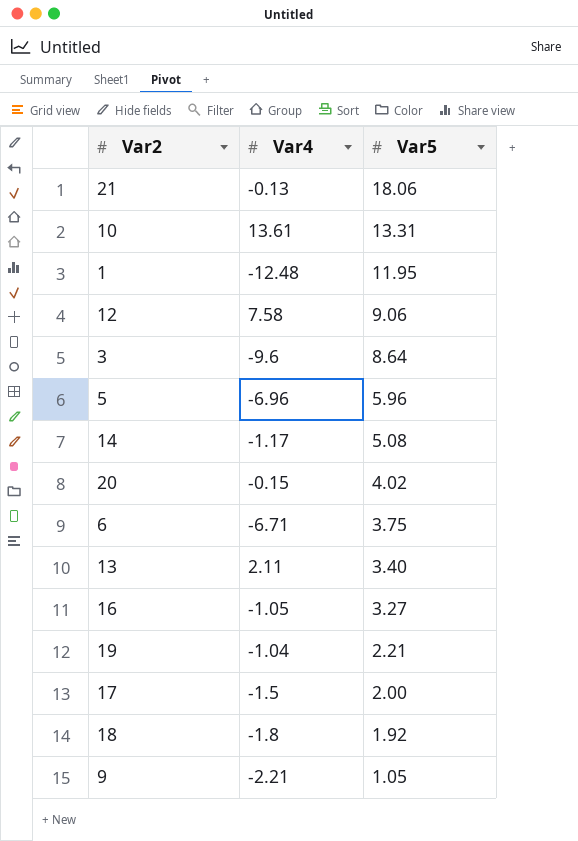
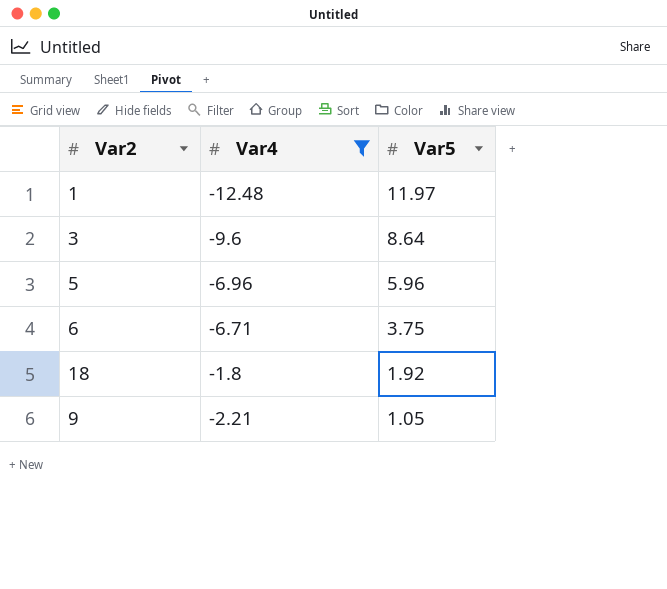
filter: none -> Var4 <= -1.8
1 | Var5: 11.95 -> 11.97

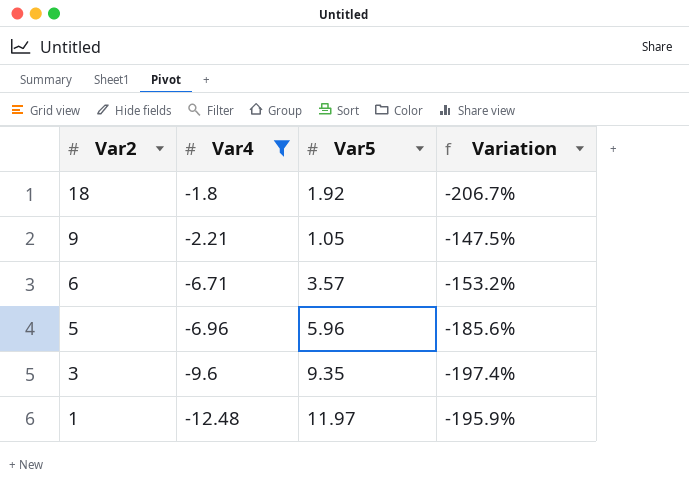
row order: Var5 descending -> Var2 descending
column Variation | formula: none -> ([Var5] - [Var4]) / [Var4]
6 | Var5: 3.75 -> 3.57
3 | Var5: 8.64 -> 9.35

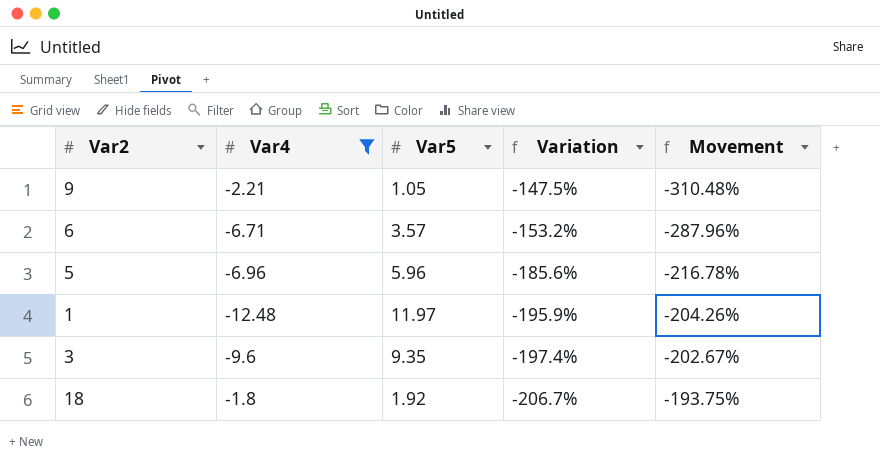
row order: Var2 descending -> Variation descending
column Movement | formula: none -> ([Var4] - [Var5]) / [Var5]

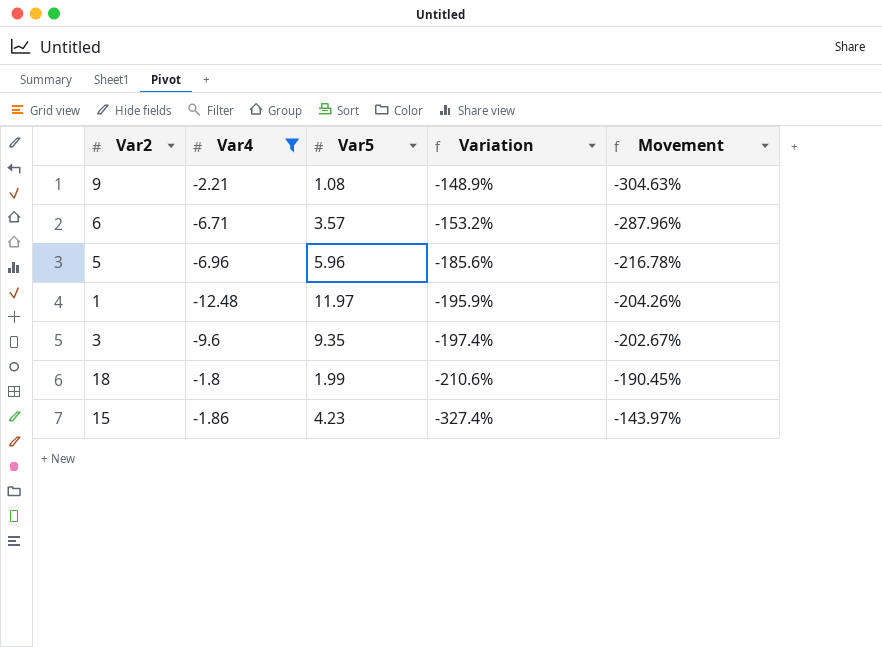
9 | Var5: 1.05 -> 1.08
9 | Variation: -147.5% -> -148.9%
9 | Movement: -310.48% -> -304.63%
18 | Var5: 1.92 -> 1.99
18 | Variation: -206.7% -> -210.6%
18 | Movement: -193.75% -> -190.45%
row 15: none -> -1.86 | 4.23 | -327.4% | -143.97%

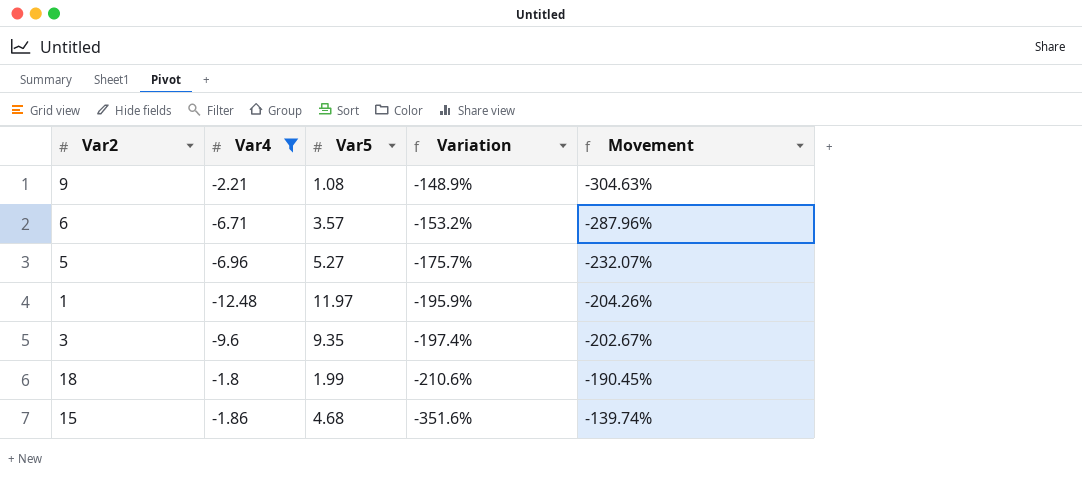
5 | Var5: 5.96 -> 5.27
5 | Variation: -185.6% -> -175.7%
5 | Movement: -216.78% -> -232.07%
15 | Var5: 4.23 -> 4.68
15 | Variation: -327.4% -> -351.6%
15 | Movement: -143.97% -> -139.74%

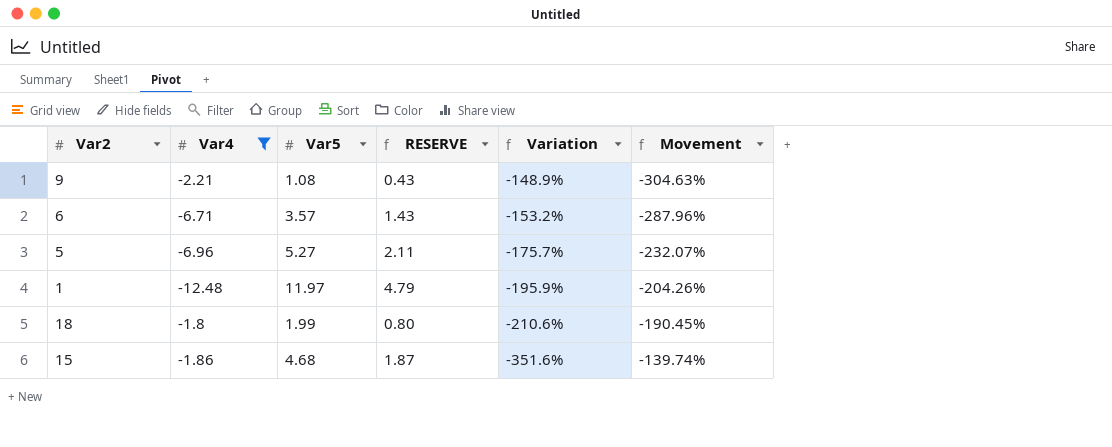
column RESERVE | formula: none -> [Var5] * 0.4
row 3: -9.6 | 9.35 | -197.4% | -202.67% -> none

